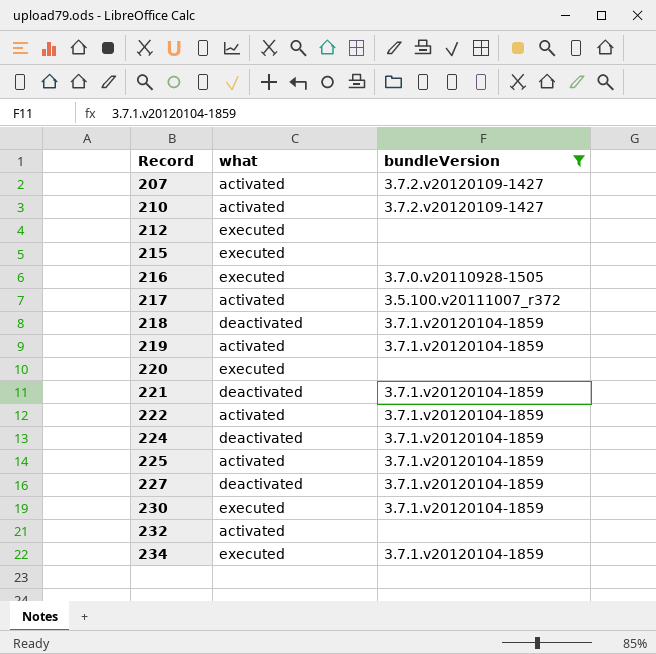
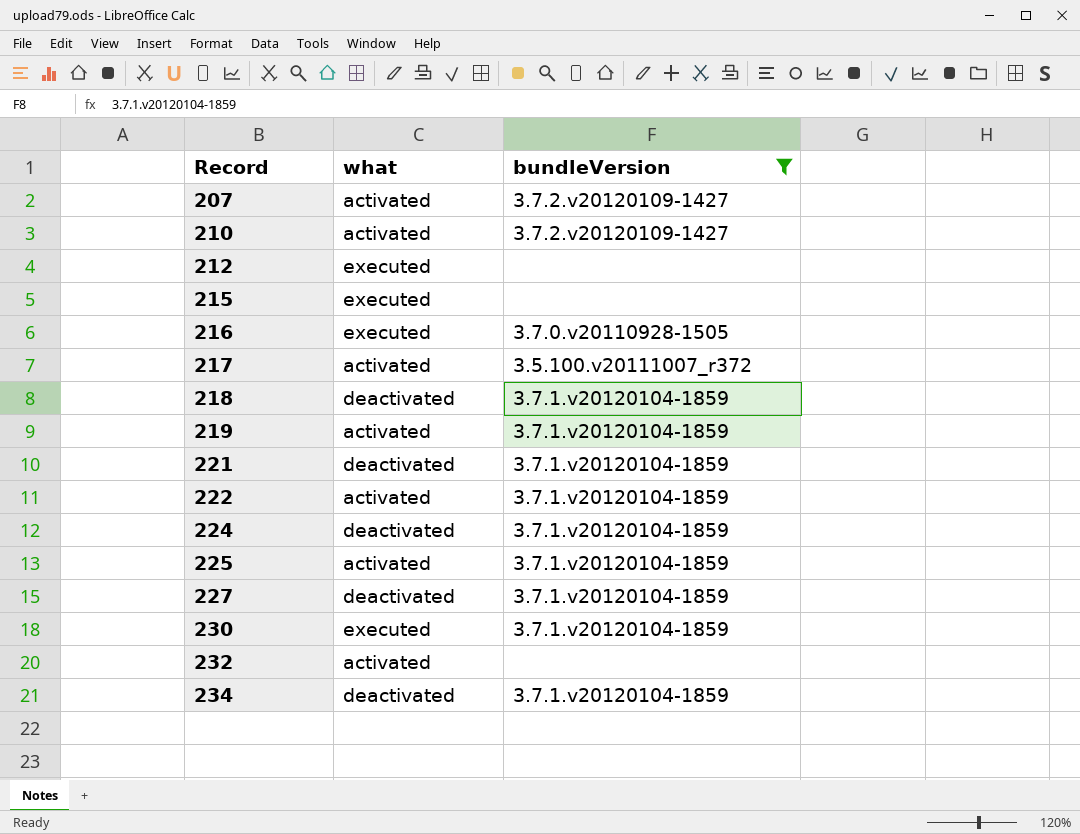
row 220: executed | none -> none
234 | what: executed -> deactivated

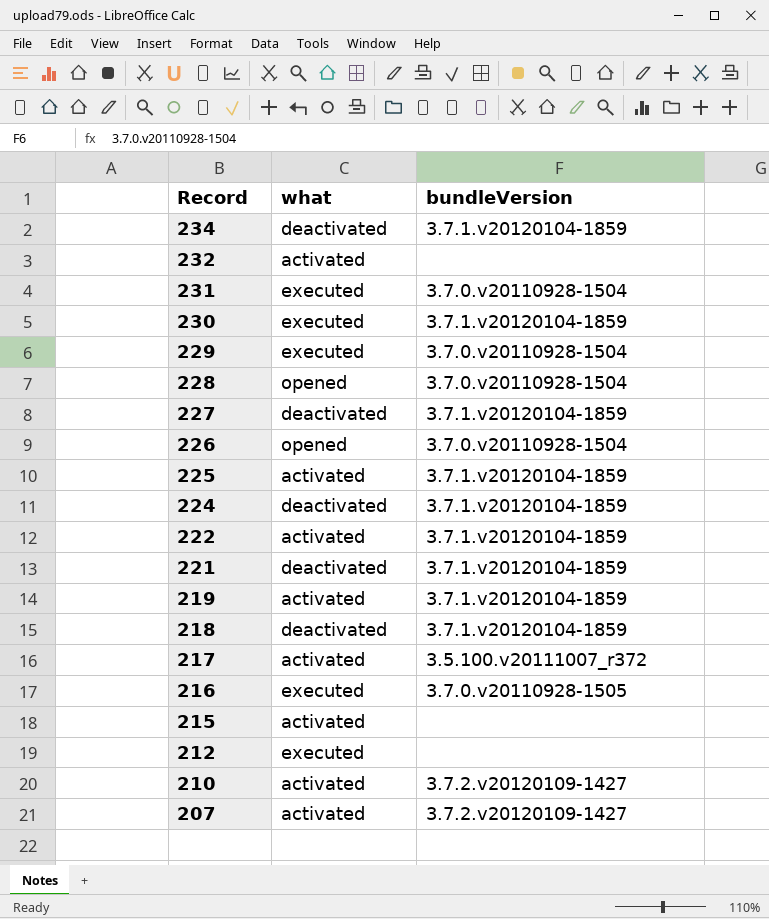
filter: bundleVersion != 3.7.0.v20110928-1504 -> none
row order: Record ascending -> Record descending
215 | what: executed -> activated

